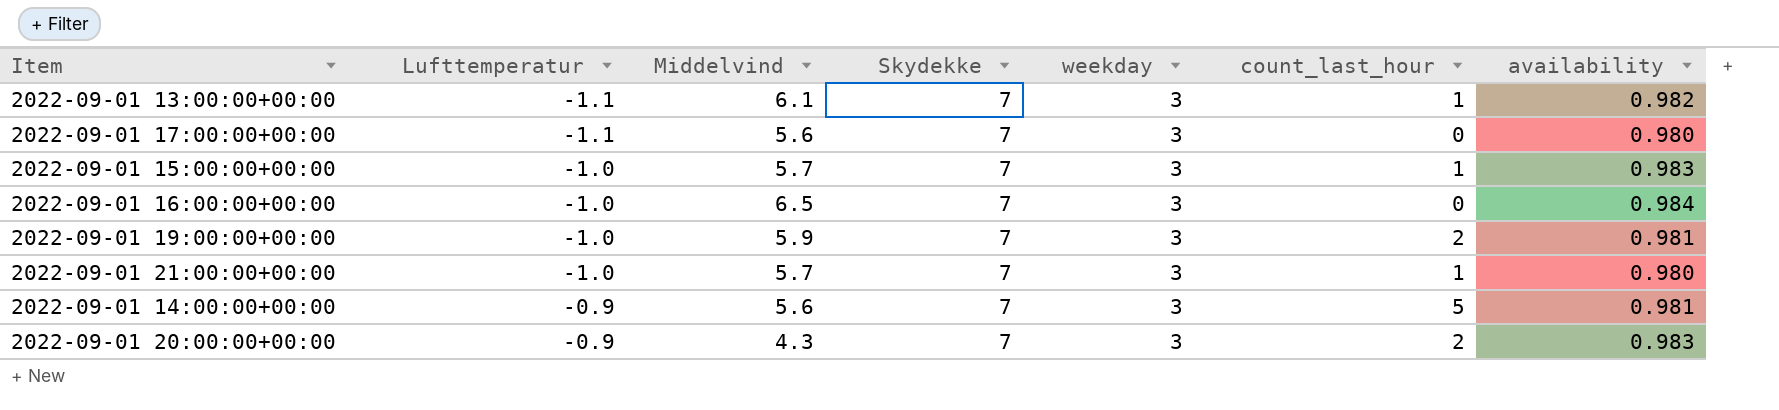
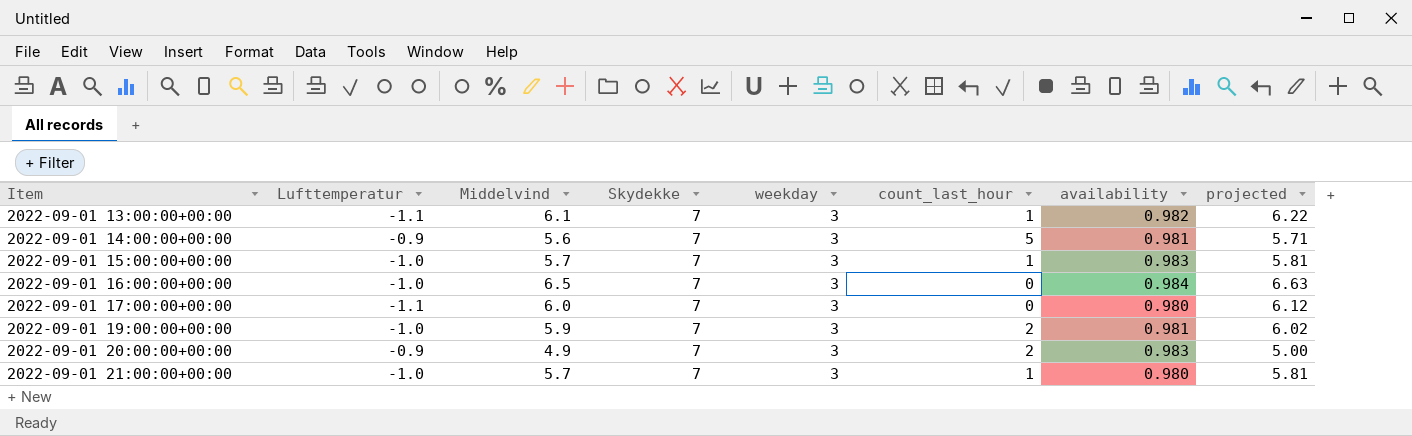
row order: Lufttemperatur ascending -> Item ascending
column projected | formula: none -> [Middelvind] * 1.02
2022-09-01 17:00:00+00:00 | Middelvind: 5.6 -> 6.0
2022-09-01 20:00:00+00:00 | Middelvind: 4.3 -> 4.9

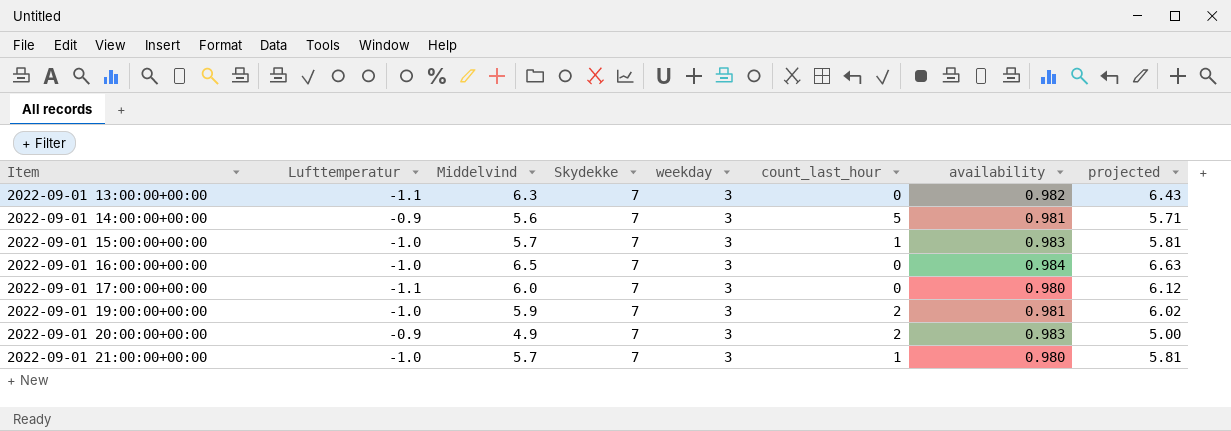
2022-09-01 13:00:00+00:00 | Middelvind: 6.1 -> 6.3
2022-09-01 13:00:00+00:00 | count_last_hour: 1 -> 0
2022-09-01 13:00:00+00:00 | projected: 6.22 -> 6.43

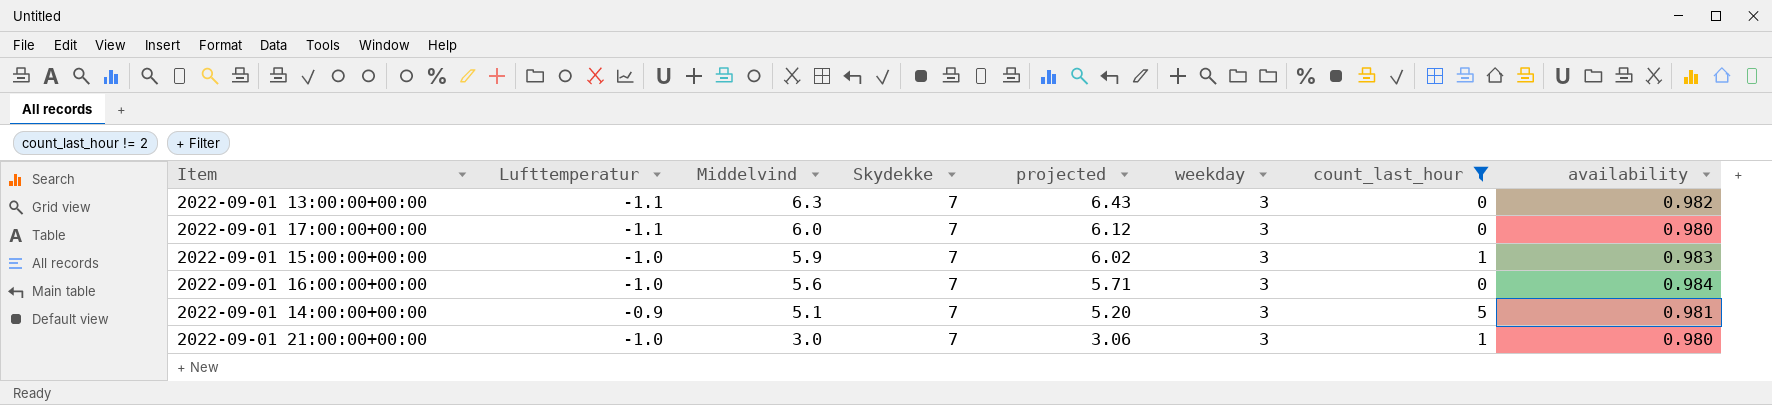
filter: none -> count_last_hour != 2
row order: Item ascending -> Middelvind descending
column projected | position: 8 -> 5
2022-09-01 15:00:00+00:00 | Middelvind: 5.7 -> 5.9
2022-09-01 15:00:00+00:00 | projected: 5.81 -> 6.02
2022-09-01 16:00:00+00:00 | Middelvind: 6.5 -> 5.6
2022-09-01 16:00:00+00:00 | projected: 6.63 -> 5.71
2022-09-01 14:00:00+00:00 | Middelvind: 5.6 -> 5.1
2022-09-01 14:00:00+00:00 | projected: 5.71 -> 5.20
2022-09-01 21:00:00+00:00 | Middelvind: 5.7 -> 3.0
2022-09-01 21:00:00+00:00 | projected: 5.81 -> 3.06

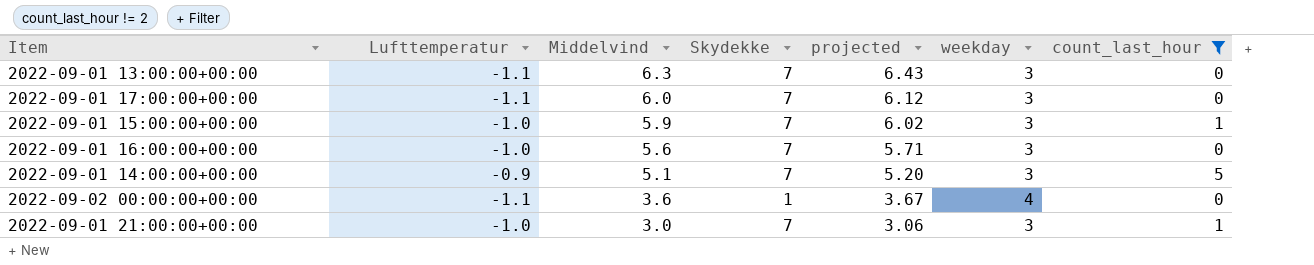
column availability | position: 8 -> none
row 2022-09-02 00:00:00+00:00: none -> -1.1 | 3.6 | 1 | 3.67 | 4 | 0

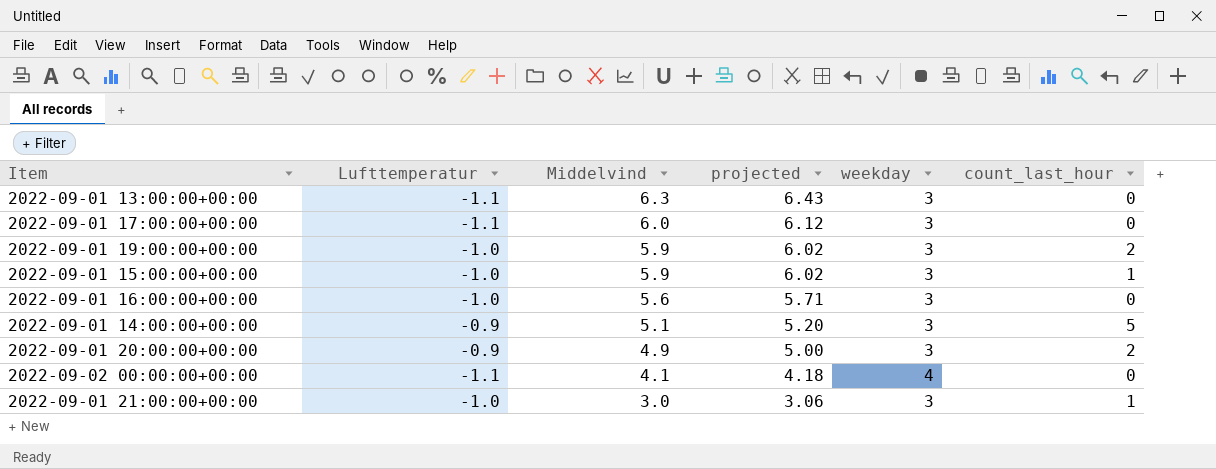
filter: count_last_hour != 2 -> none
column Skydekke | position: 4 -> none
2022-09-02 00:00:00+00:00 | Middelvind: 3.6 -> 4.1
2022-09-02 00:00:00+00:00 | projected: 3.67 -> 4.18

